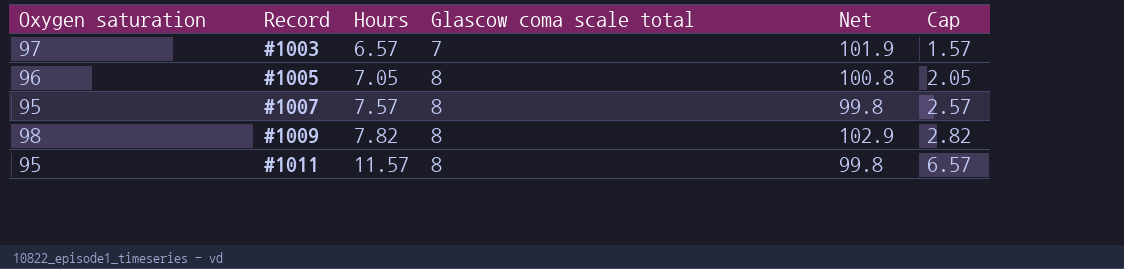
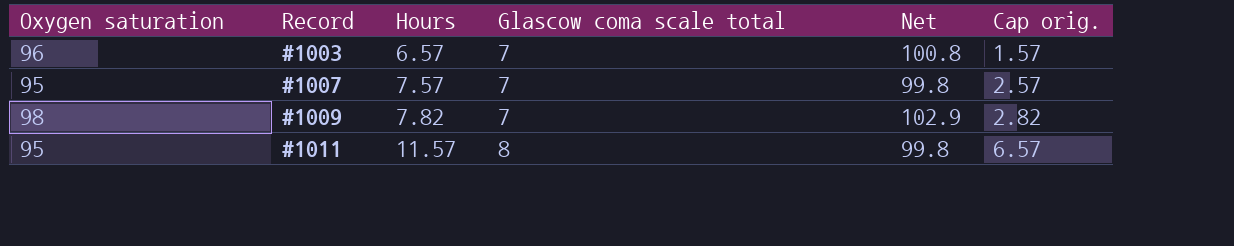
column name: Cap -> Cap orig.
row #1005: 96 | 7.05 | 8 | 100.8 | 2.05 -> none
#1003 | Oxygen saturation: 97 -> 96
#1003 | Net: 101.9 -> 100.8
#1007 | Glascow coma scale total: 8 -> 7
#1009 | Glascow coma scale total: 8 -> 7

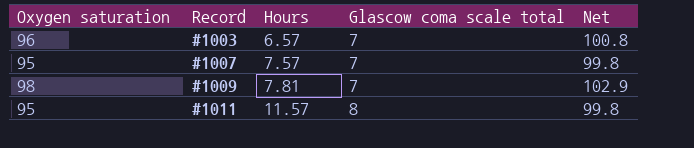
column Cap orig. | formula: [Hours] - 5 -> none
#1009 | Hours: 7.82 -> 7.81

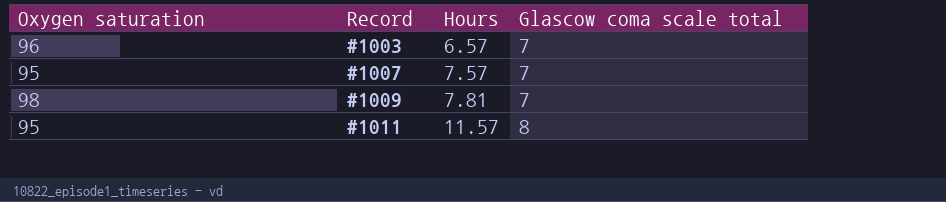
column Net | formula: [Oxygen saturation] * 1.05 -> none

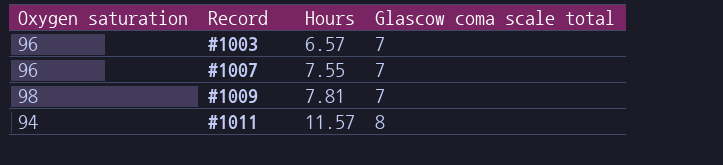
#1007 | Oxygen saturation: 95 -> 96
#1007 | Hours: 7.57 -> 7.55
#1011 | Oxygen saturation: 95 -> 94

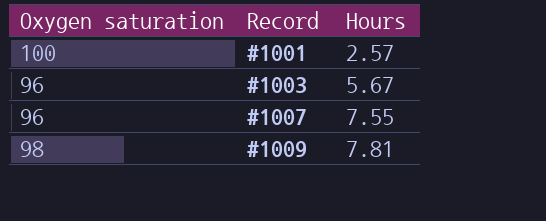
column Glascow coma scale total | position: 4 -> none
row #1011: 94 | 11.57 | 8 -> none
row #1001: none -> 100 | 2.57
#1003 | Hours: 6.57 -> 5.67

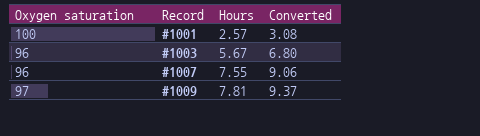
column Converted | formula: none -> [Hours] * 1.2
#1009 | Oxygen saturation: 98 -> 97

